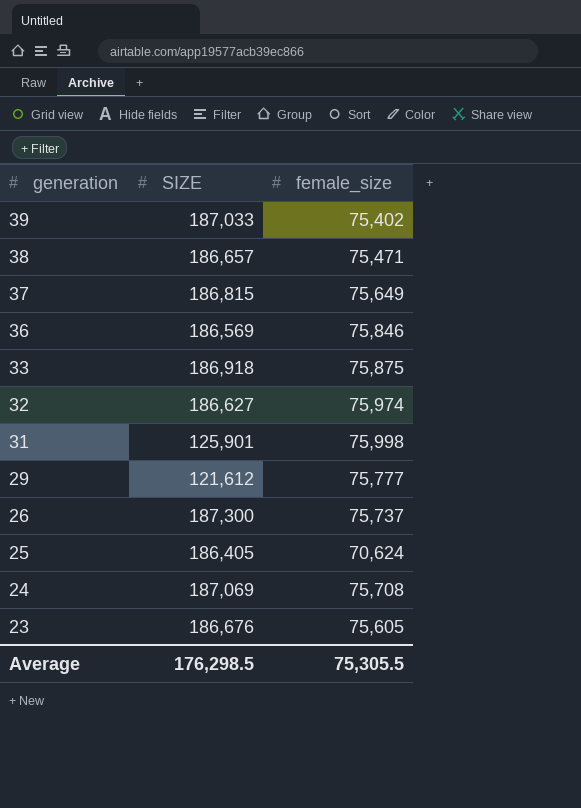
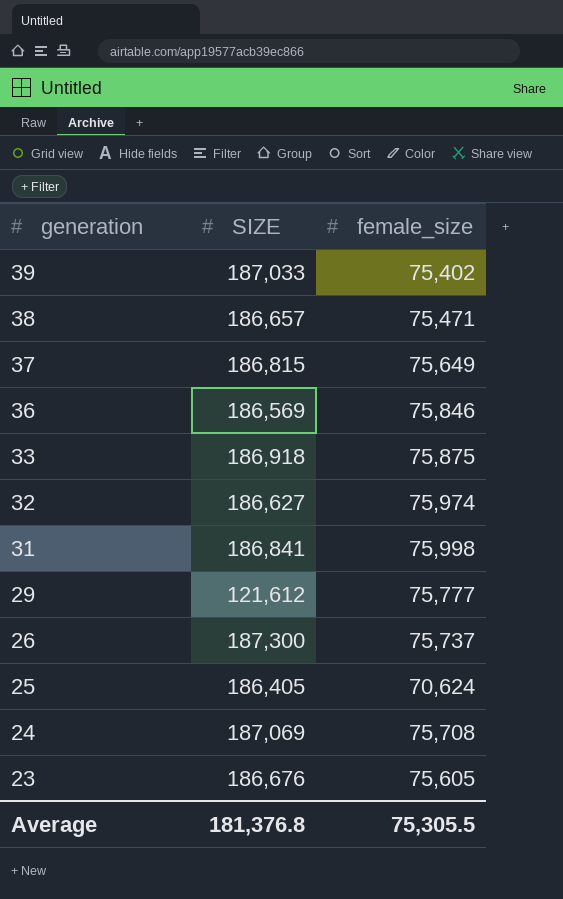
31 | SIZE: 125,901 -> 186,841
Average | SIZE: 176,298.5 -> 181,376.8

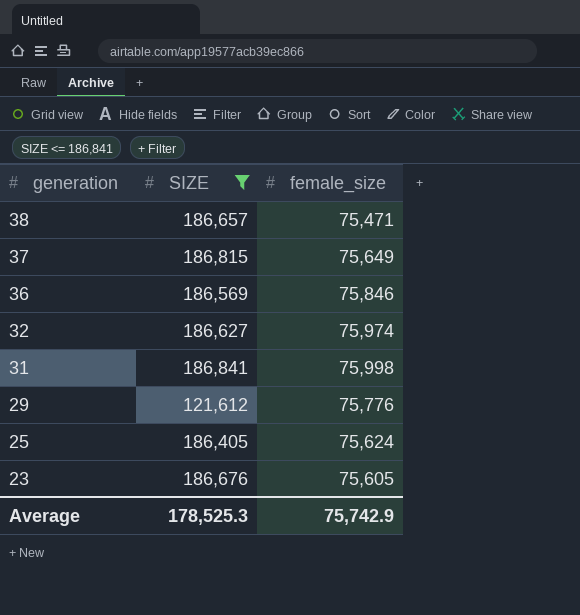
filter: none -> SIZE <= 186,841
29 | female_size: 75,777 -> 75,776
25 | female_size: 70,624 -> 75,624
Average | SIZE: 181,376.8 -> 178,525.3
Average | female_size: 75,305.5 -> 75,742.9

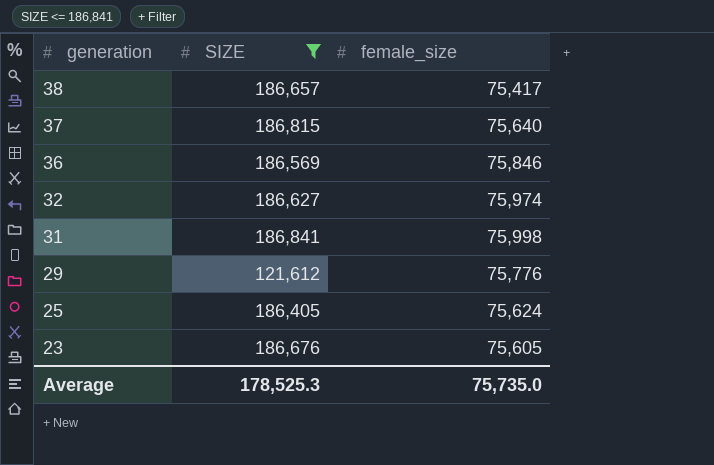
38 | female_size: 75,471 -> 75,417
37 | female_size: 75,649 -> 75,640
Average | female_size: 75,742.9 -> 75,735.0

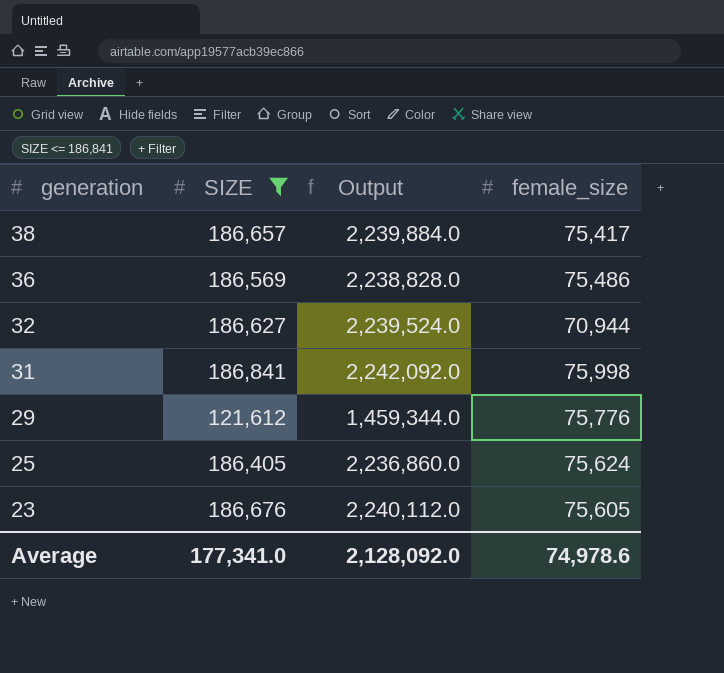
column Output | formula: none -> [SIZE] * 12
row 37: 186,815 | 75,640 -> none
36 | female_size: 75,846 -> 75,486
32 | female_size: 75,974 -> 70,944
Average | SIZE: 178,525.3 -> 177,341.0
Average | female_size: 75,735.0 -> 74,978.6

